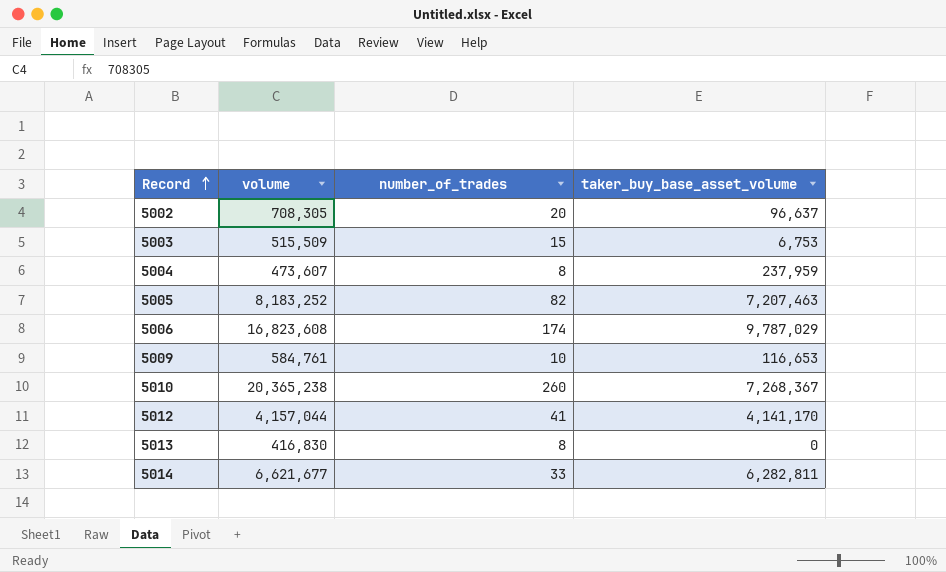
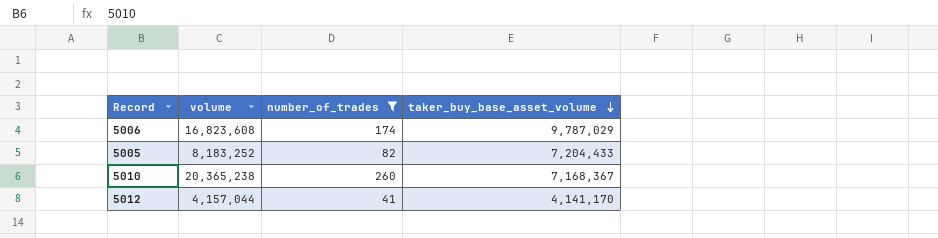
filter: none -> number_of_trades >= 41
row order: Record ascending -> taker_buy_base_asset_volume descending
5005 | taker_buy_base_asset_volume: 7,207,463 -> 7,204,433
5010 | taker_buy_base_asset_volume: 7,268,367 -> 7,168,367

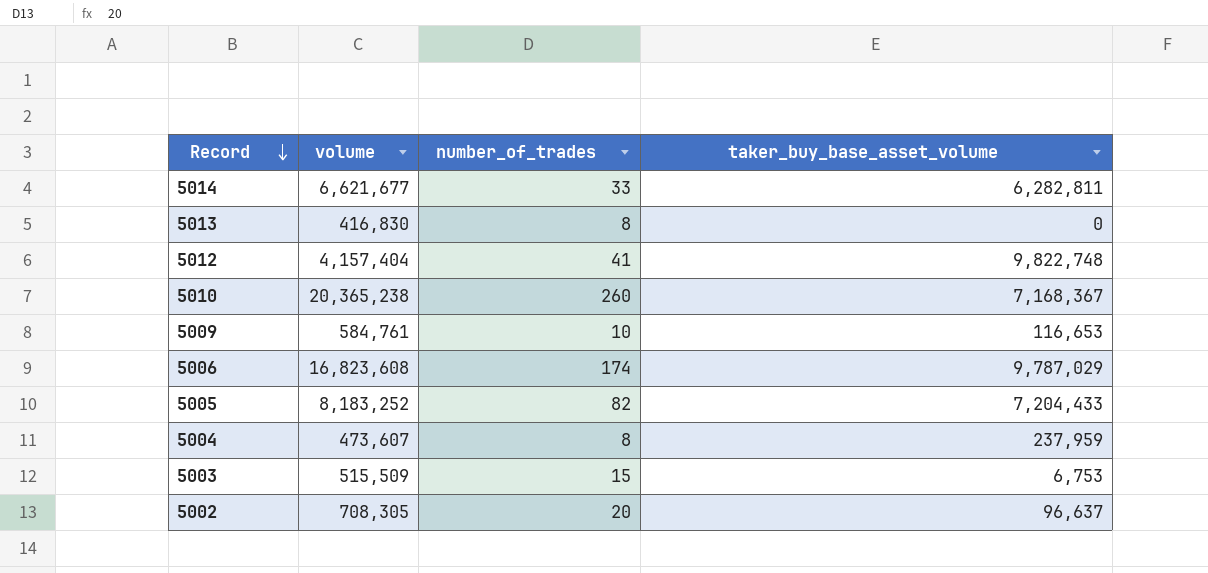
filter: number_of_trades >= 41 -> none
row order: taker_buy_base_asset_volume descending -> Record descending
5012 | volume: 4,157,044 -> 4,157,404
5012 | taker_buy_base_asset_volume: 4,141,170 -> 9,822,748

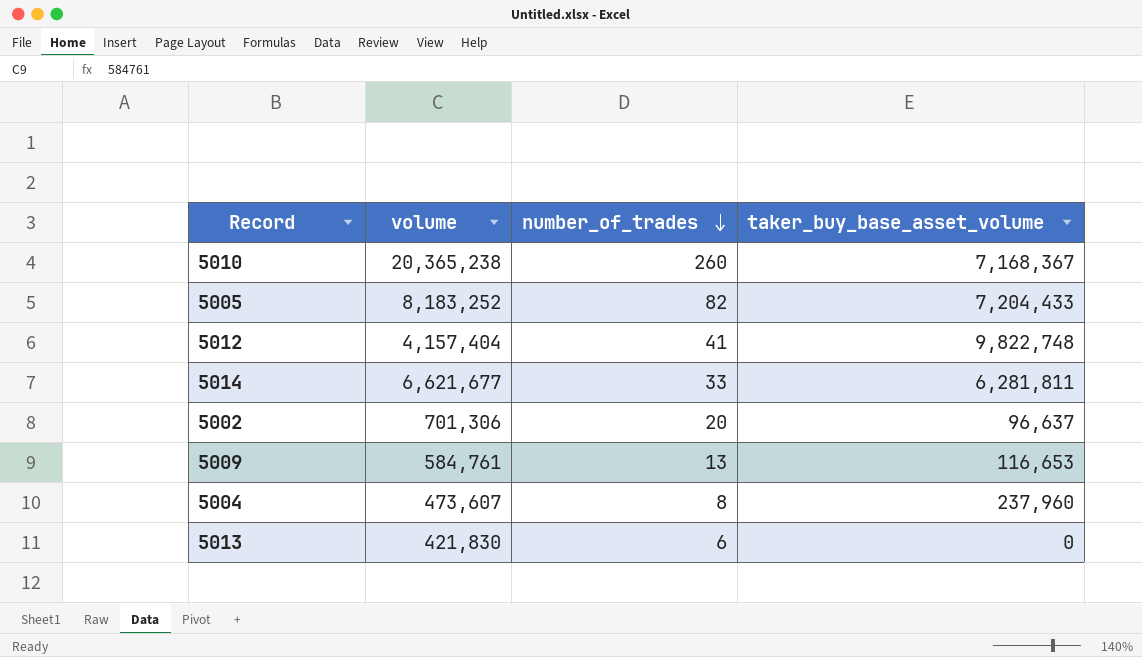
row order: Record descending -> number_of_trades descending
row 5006: 16,823,608 | 174 | 9,787,029 -> none
row 5003: 515,509 | 15 | 6,753 -> none
5014 | taker_buy_base_asset_volume: 6,282,811 -> 6,281,811
5002 | volume: 708,305 -> 701,306
5009 | number_of_trades: 10 -> 13
5004 | taker_buy_base_asset_volume: 237,959 -> 237,960
5013 | volume: 416,830 -> 421,830
5013 | number_of_trades: 8 -> 6

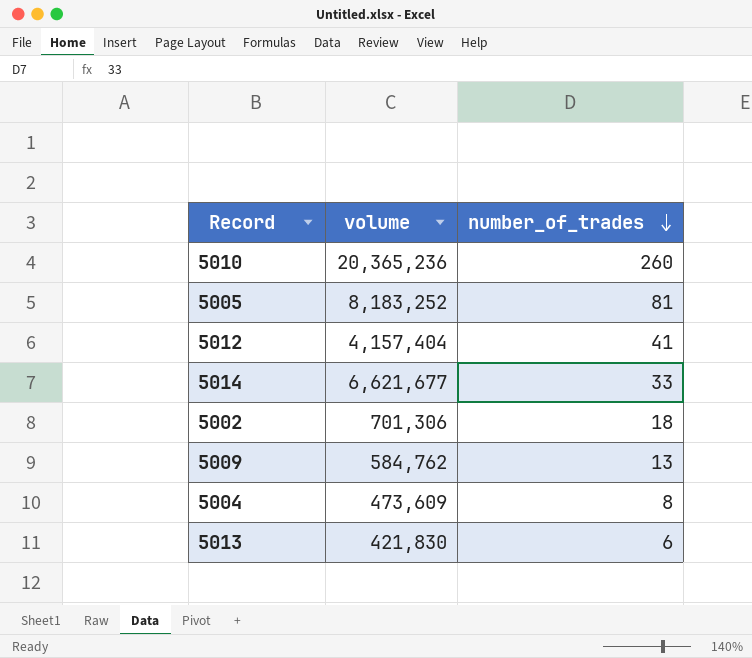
column taker_buy_base_asset_volume | position: 4 -> none
5010 | volume: 20,365,238 -> 20,365,236
5005 | number_of_trades: 82 -> 81
5002 | number_of_trades: 20 -> 18
5009 | volume: 584,761 -> 584,762
5004 | volume: 473,607 -> 473,609

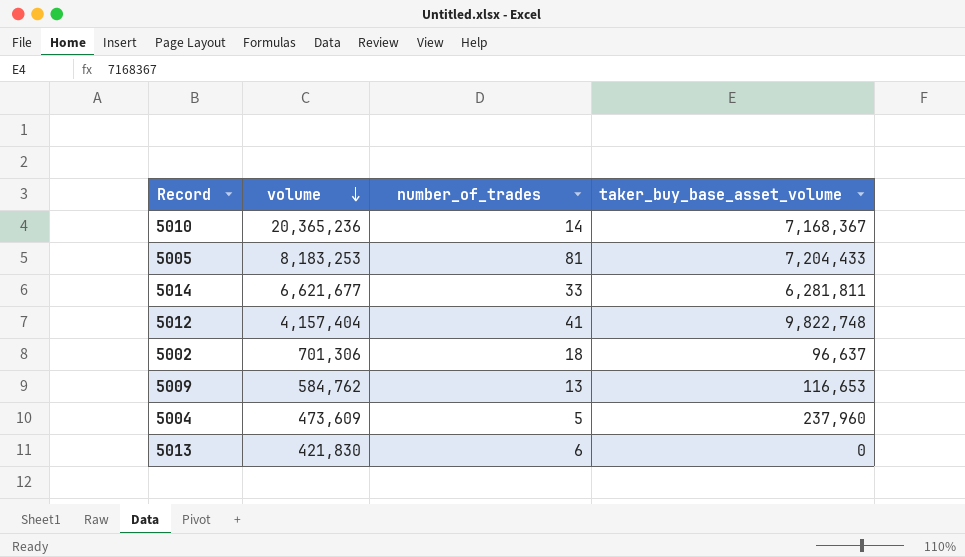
row order: number_of_trades descending -> volume descending
column taker_buy_base_asset_volume | position: none -> 4
5010 | number_of_trades: 260 -> 14
5005 | volume: 8,183,252 -> 8,183,253
5004 | number_of_trades: 8 -> 5

